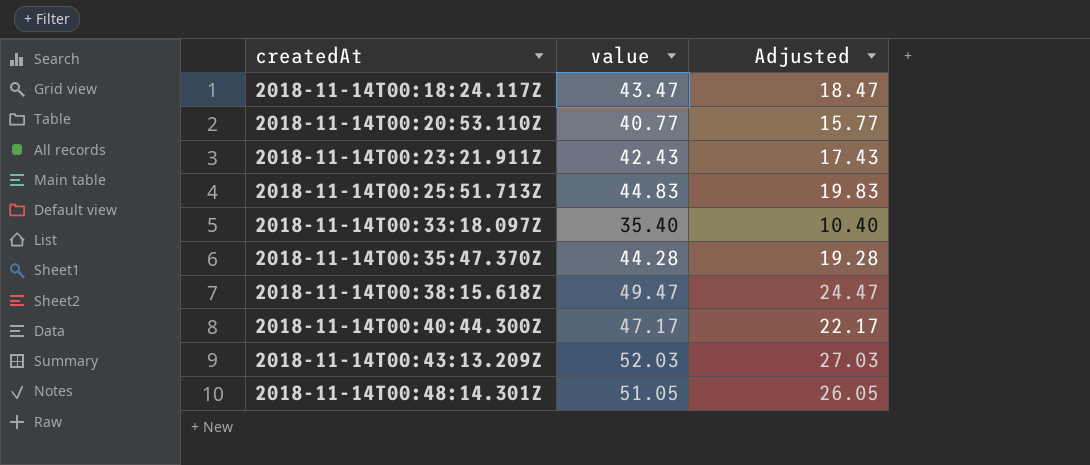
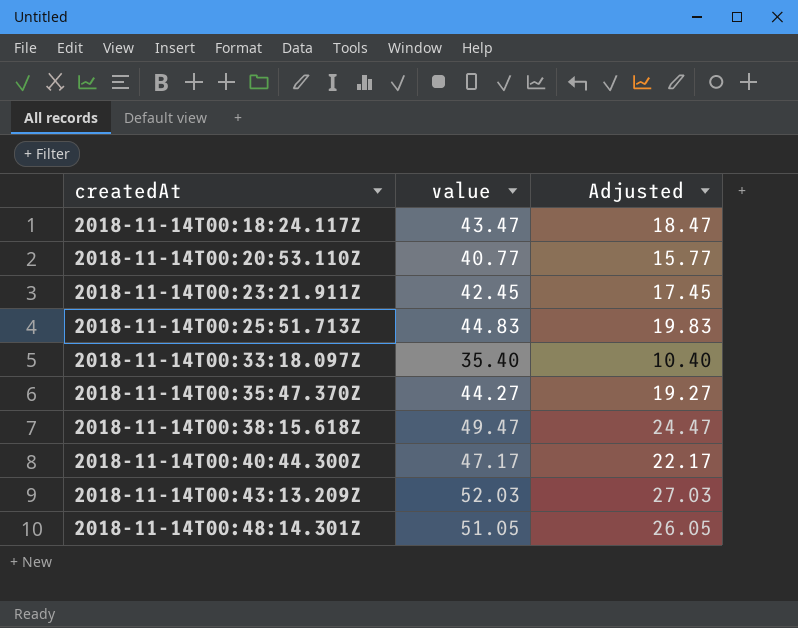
2018-11-14T00:23:21.911Z | value: 42.43 -> 42.45
2018-11-14T00:23:21.911Z | Adjusted: 17.43 -> 17.45
2018-11-14T00:35:47.370Z | value: 44.28 -> 44.27
2018-11-14T00:35:47.370Z | Adjusted: 19.28 -> 19.27

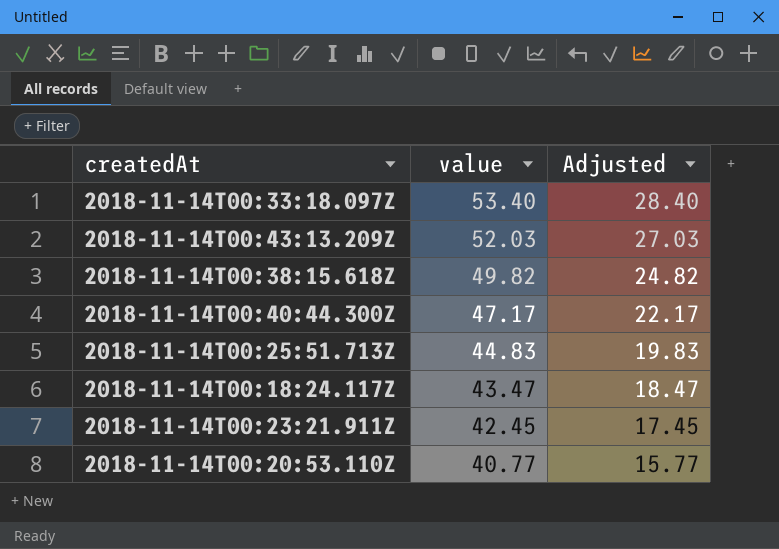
row order: createdAt ascending -> value descending
row 2018-11-14T00:35:47.370Z: 44.27 | 19.27 -> none
row 2018-11-14T00:48:14.301Z: 51.05 | 26.05 -> none
2018-11-14T00:33:18.097Z | value: 35.40 -> 53.40
2018-11-14T00:33:18.097Z | Adjusted: 10.40 -> 28.40
2018-11-14T00:38:15.618Z | value: 49.47 -> 49.82
2018-11-14T00:38:15.618Z | Adjusted: 24.47 -> 24.82

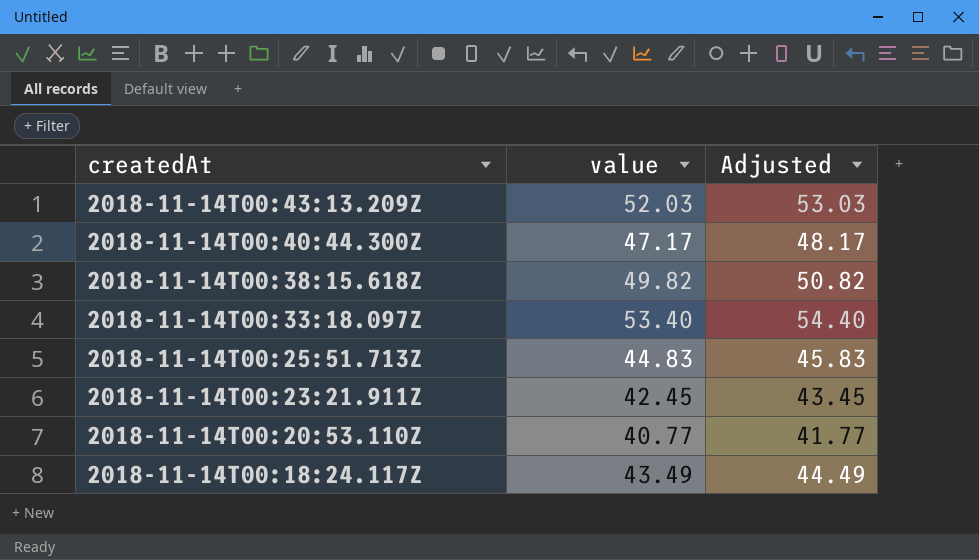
row order: value descending -> createdAt descending
column Adjusted | formula: [value] - 25 -> [value] + 1
2018-11-14T00:18:24.117Z | value: 43.47 -> 43.49

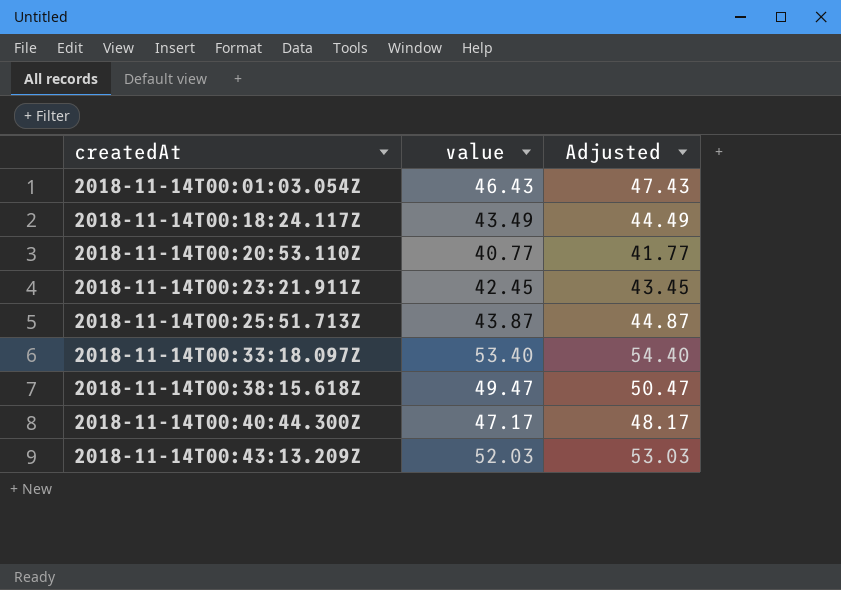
row order: createdAt descending -> createdAt ascending
row 2018-11-14T00:01:03.054Z: none -> 46.43 | 47.43
2018-11-14T00:25:51.713Z | value: 44.83 -> 43.87
2018-11-14T00:25:51.713Z | Adjusted: 45.83 -> 44.87
2018-11-14T00:38:15.618Z | value: 49.82 -> 49.47
2018-11-14T00:38:15.618Z | Adjusted: 50.82 -> 50.47

